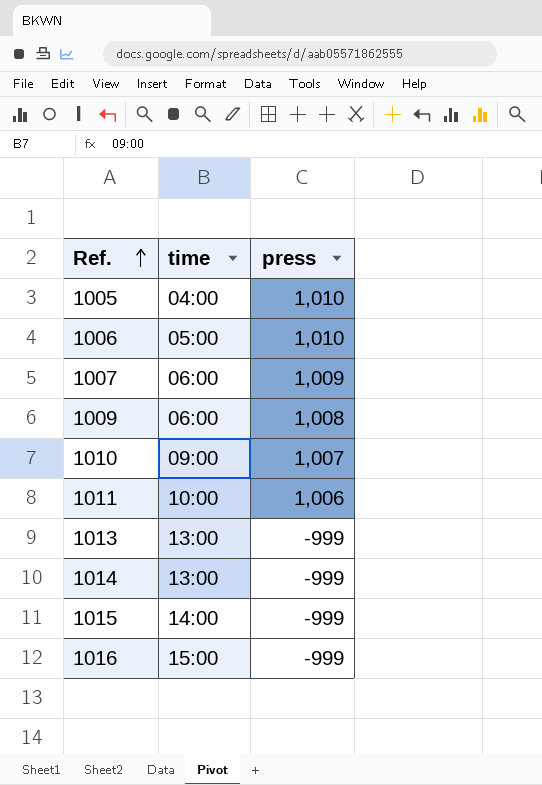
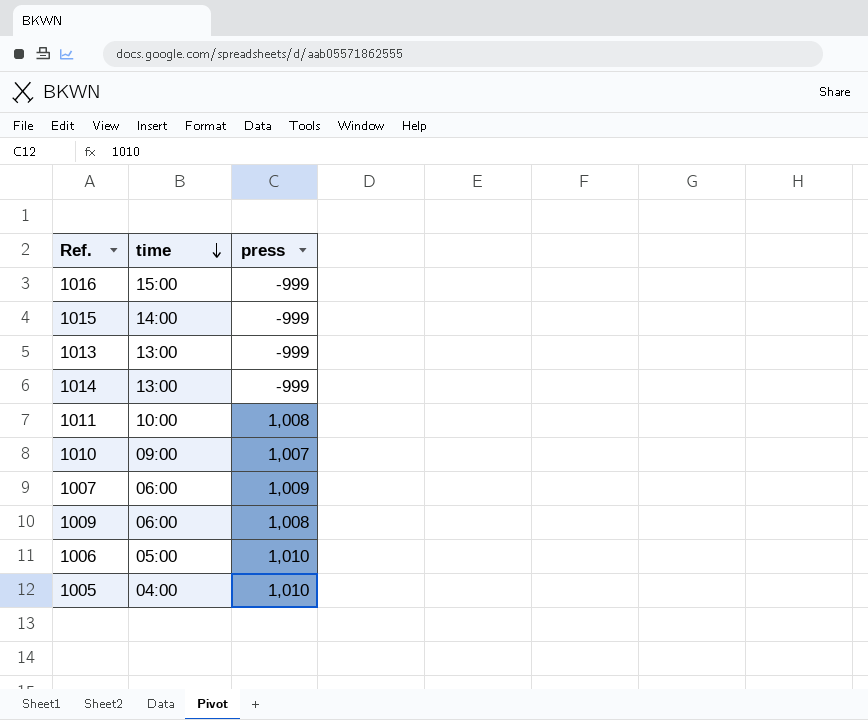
row order: Ref. ascending -> time descending
1011 | press: 1,006 -> 1,008

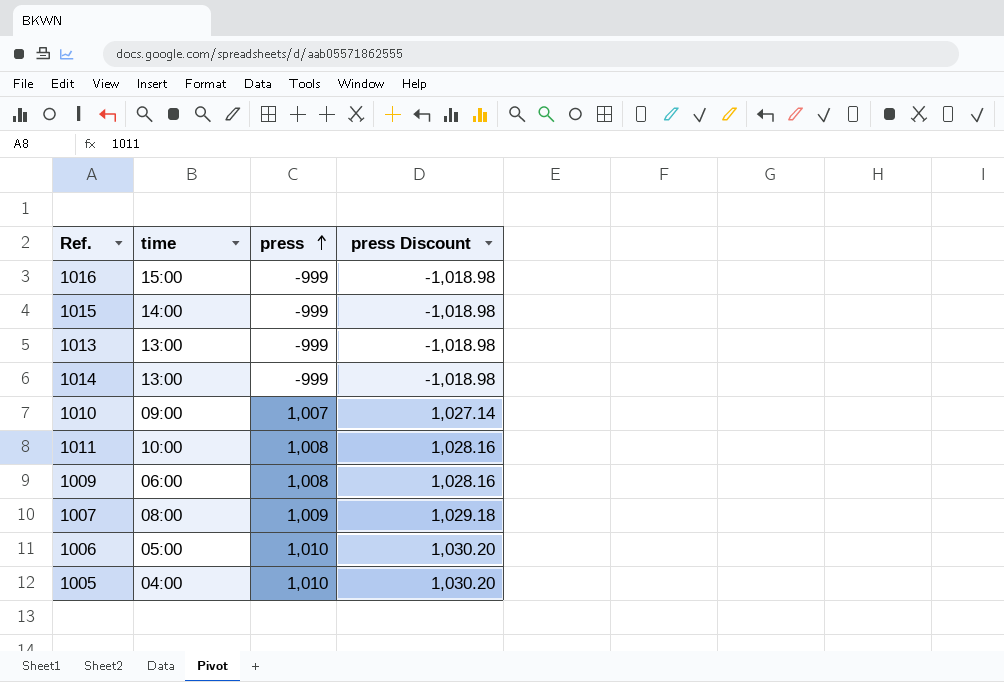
row order: time descending -> press ascending
column press Discount | formula: none -> [press] * 1.02
1007 | time: 06:00 -> 08:00

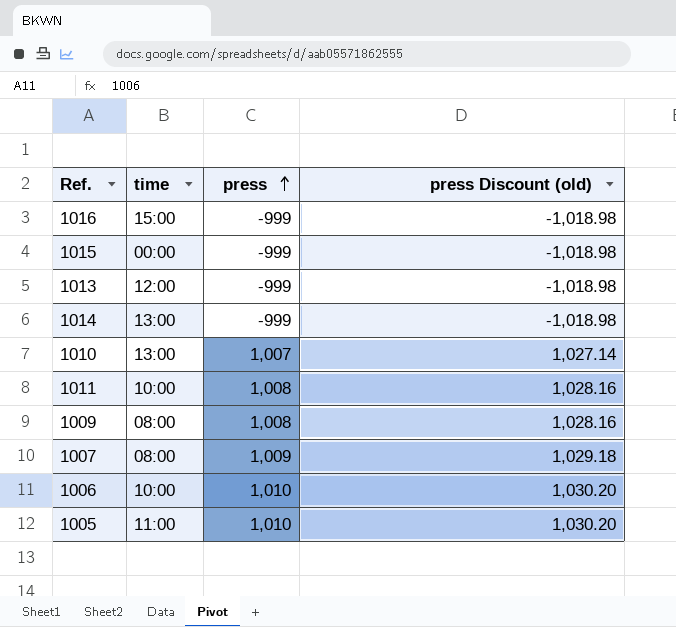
column name: press Discount -> press Discount (old)
1015 | time: 14:00 -> 00:00
1013 | time: 13:00 -> 12:00
1010 | time: 09:00 -> 13:00
1009 | time: 06:00 -> 08:00
1006 | time: 05:00 -> 10:00
1005 | time: 04:00 -> 11:00

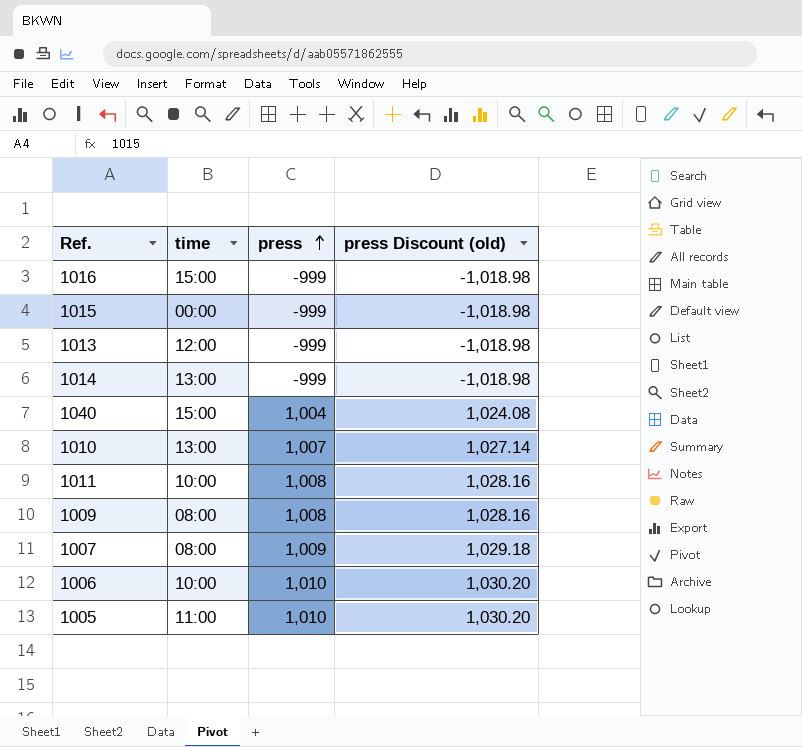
row 1040: none -> 15:00 | 1,004 | 1,024.08

